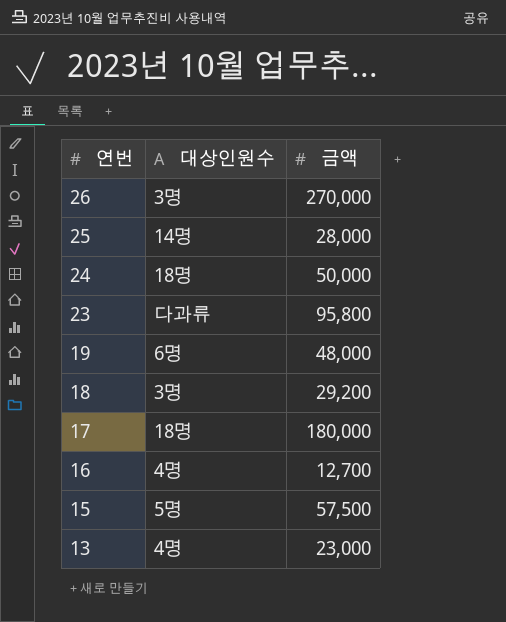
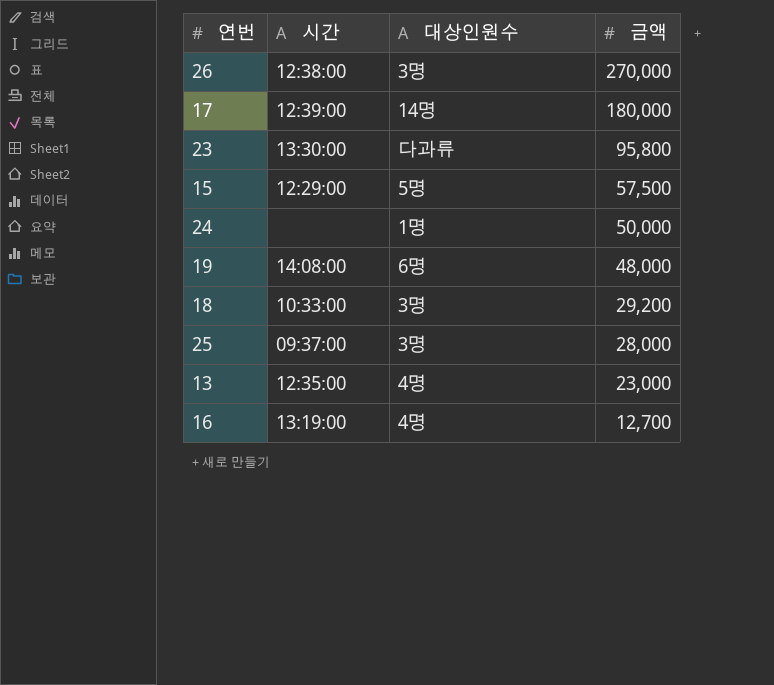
row order: 연번 descending -> 금액 descending
column 시간 | position: none -> 2
17 | 대상인원수: 18명 -> 14명
24 | 대상인원수: 18명 -> 1명
25 | 대상인원수: 14명 -> 3명

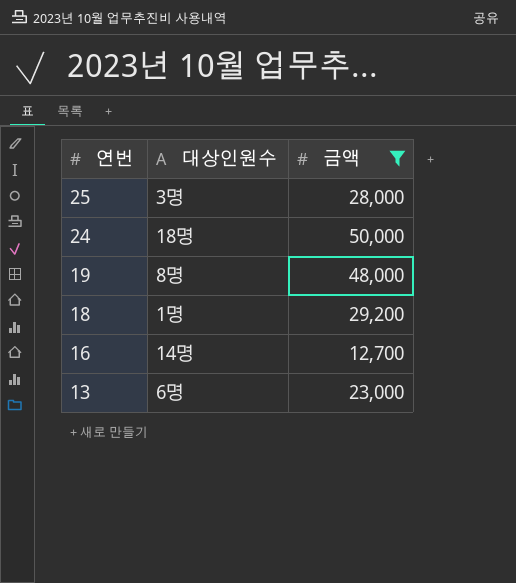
filter: none -> 금액 <= 50,000
row order: 금액 descending -> 연번 descending
column 시간 | position: 2 -> none
24 | 대상인원수: 1명 -> 18명
19 | 대상인원수: 6명 -> 8명
18 | 대상인원수: 3명 -> 1명
16 | 대상인원수: 4명 -> 14명
13 | 대상인원수: 4명 -> 6명

